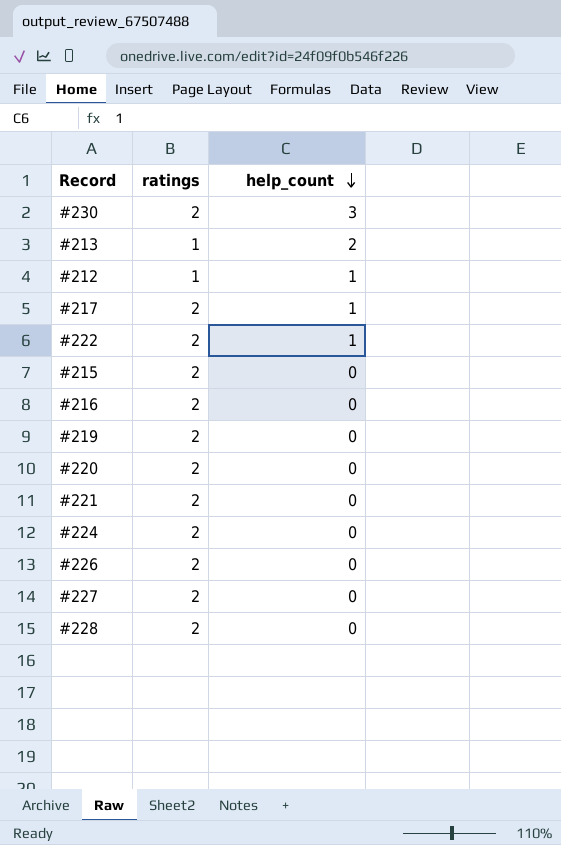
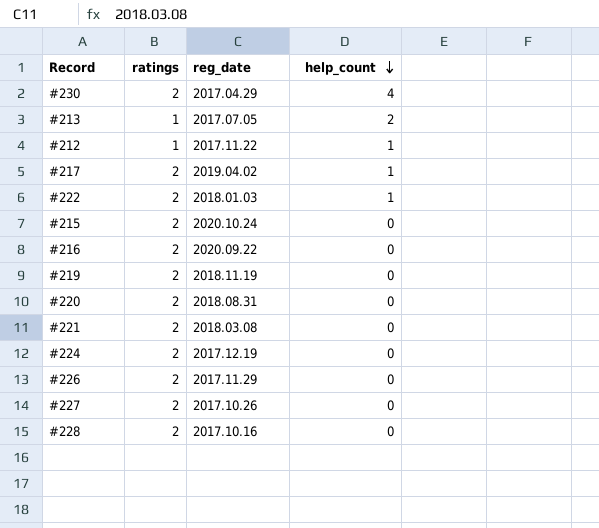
column reg_date | position: none -> 3
#230 | help_count: 3 -> 4

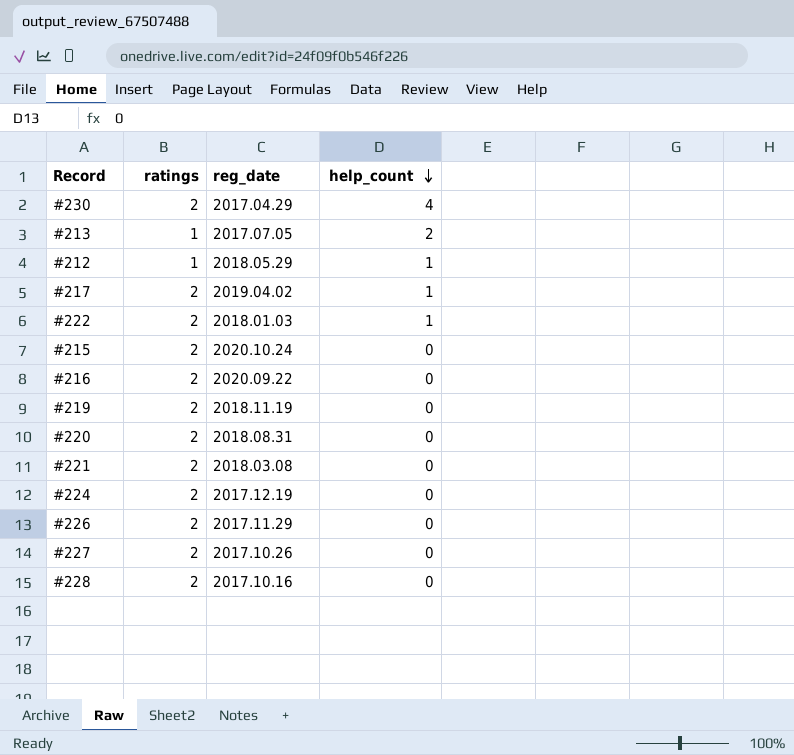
#212 | reg_date: 2017.11.22 -> 2018.05.29

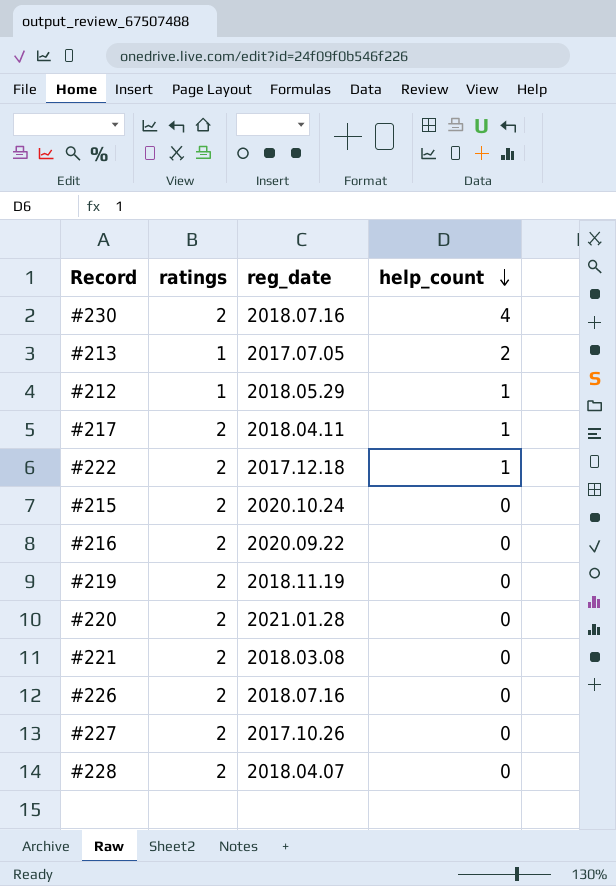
row #224: 2 | 2017.12.19 | 0 -> none
#230 | reg_date: 2017.04.29 -> 2018.07.16
#217 | reg_date: 2019.04.02 -> 2018.04.11
#222 | reg_date: 2018.01.03 -> 2017.12.18
#220 | reg_date: 2018.08.31 -> 2021.01.28
#226 | reg_date: 2017.11.29 -> 2018.07.16
#228 | reg_date: 2017.10.16 -> 2018.04.07

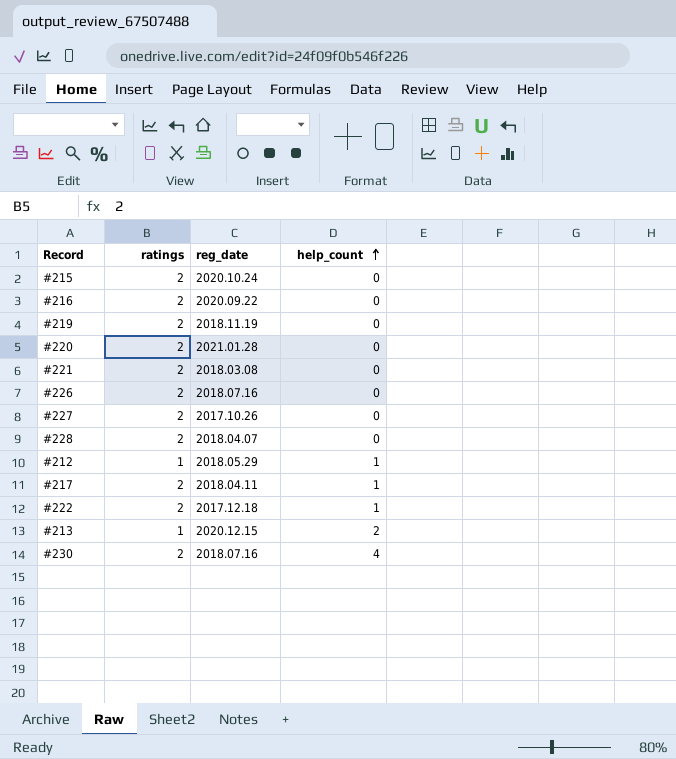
row order: help_count descending -> help_count ascending
#213 | reg_date: 2017.07.05 -> 2020.12.15

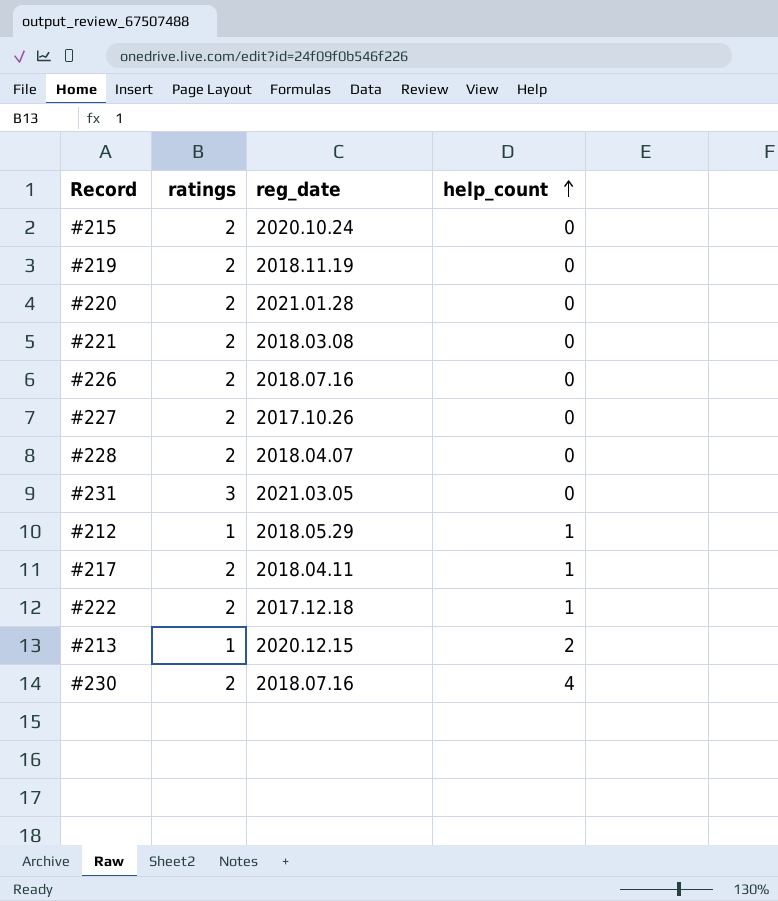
row #216: 2 | 2020.09.22 | 0 -> none
row #231: none -> 3 | 2021.03.05 | 0

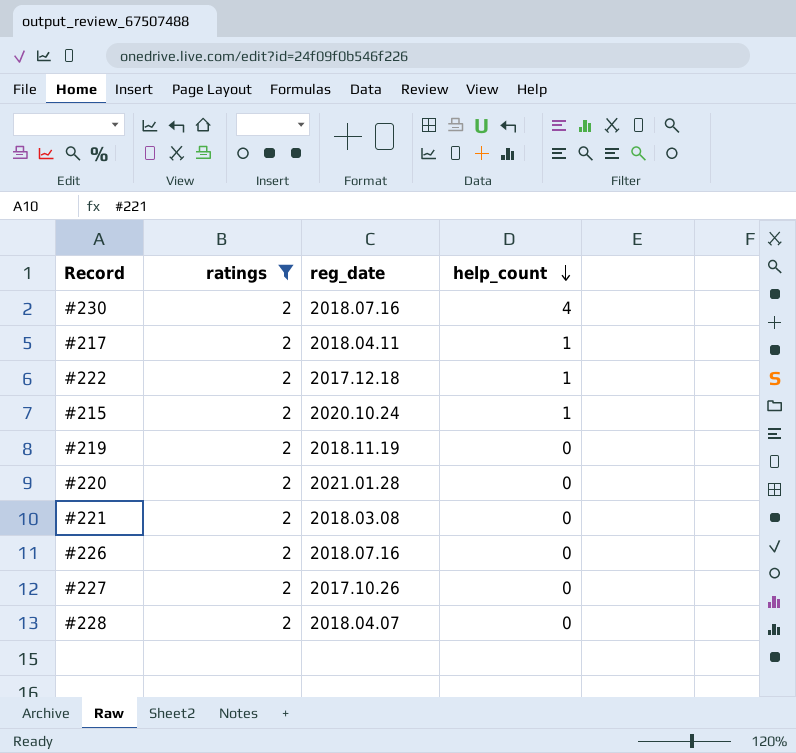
filter: none -> ratings = 2
row order: help_count ascending -> help_count descending
#215 | help_count: 0 -> 1

